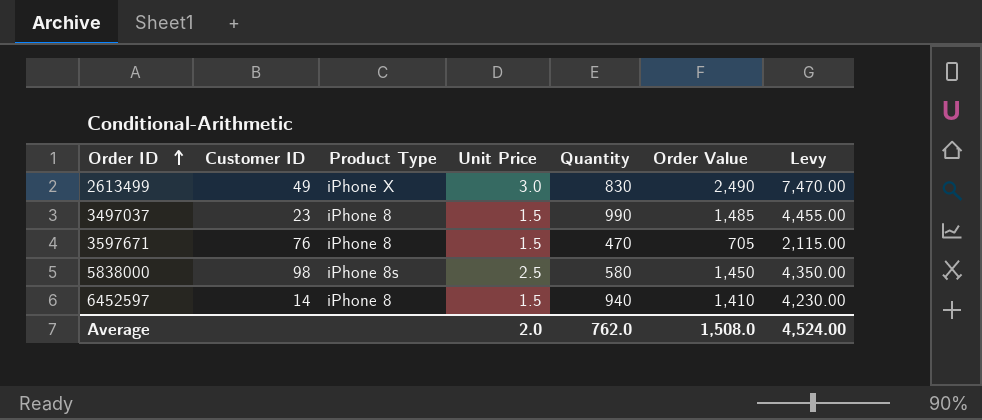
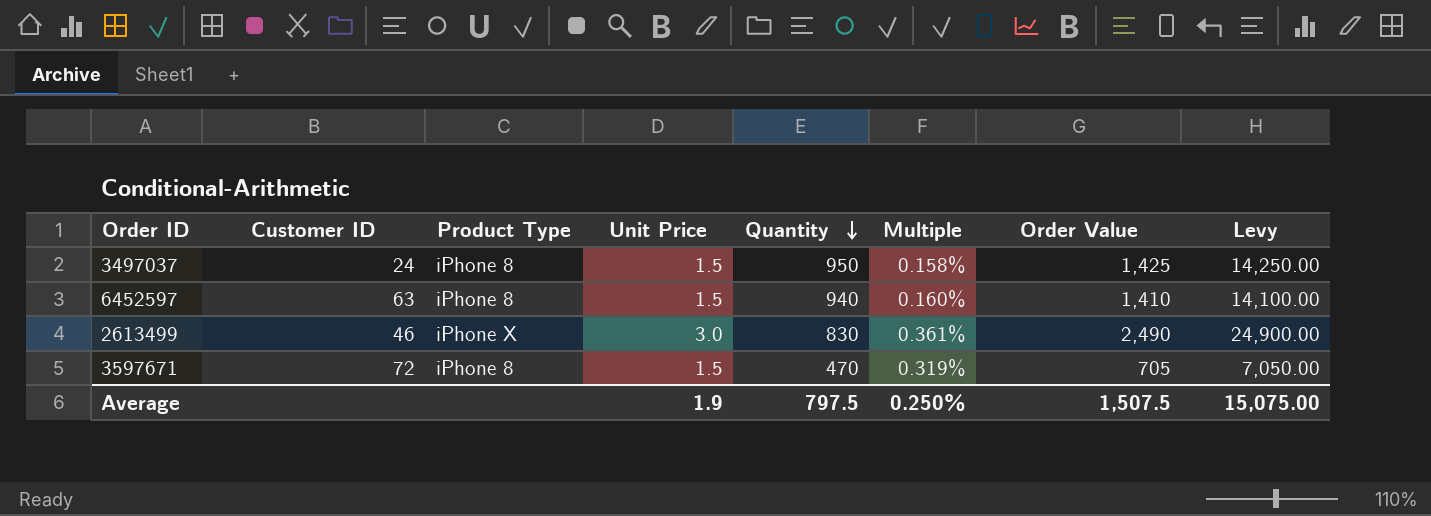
row order: Order ID ascending -> Quantity descending
column Multiple | formula: none -> [Unit Price] / [Quantity]
column Levy | formula: [Order Value] * 3 -> [Order Value] * 10
row 5838000: 98 | iPhone 8s | 2.5 | 580 | 1,450 | 4,350.00 -> none
3497037 | Customer ID: 23 -> 24
3497037 | Quantity: 990 -> 950
3497037 | Order Value: 1,485 -> 1,425
6452597 | Customer ID: 14 -> 63
2613499 | Customer ID: 49 -> 46
3597671 | Customer ID: 76 -> 72
Average | Unit Price: 2.0 -> 1.9
Average | Quantity: 762.0 -> 797.5
Average | Order Value: 1,508.0 -> 1,507.5
Average | Levy: 4,524.00 -> 15,075.00

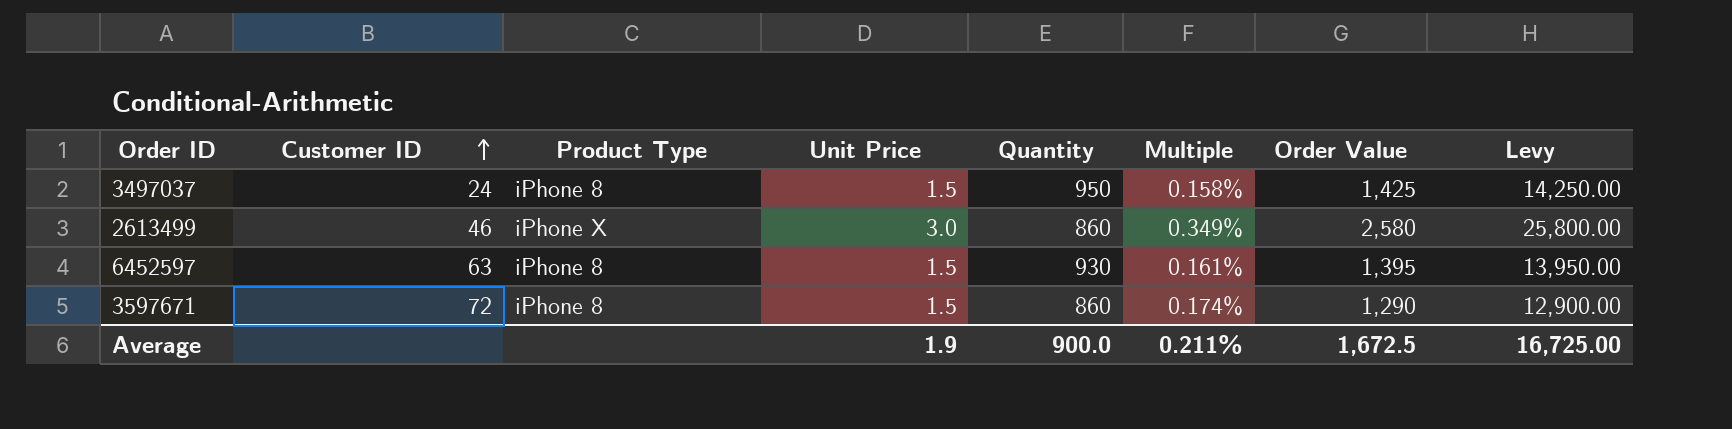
row order: Quantity descending -> Customer ID ascending
2613499 | Quantity: 830 -> 860
2613499 | Multiple: 0.361% -> 0.349%
2613499 | Order Value: 2,490 -> 2,580
2613499 | Levy: 24,900.00 -> 25,800.00
6452597 | Quantity: 940 -> 930
6452597 | Multiple: 0.160% -> 0.161%
6452597 | Order Value: 1,410 -> 1,395
6452597 | Levy: 14,100.00 -> 13,950.00
3597671 | Quantity: 470 -> 860
3597671 | Multiple: 0.319% -> 0.174%
3597671 | Order Value: 705 -> 1,290
3597671 | Levy: 7,050.00 -> 12,900.00
Average | Quantity: 797.5 -> 900.0
Average | Multiple: 0.250% -> 0.211%
Average | Order Value: 1,507.5 -> 1,672.5
Average | Levy: 15,075.00 -> 16,725.00

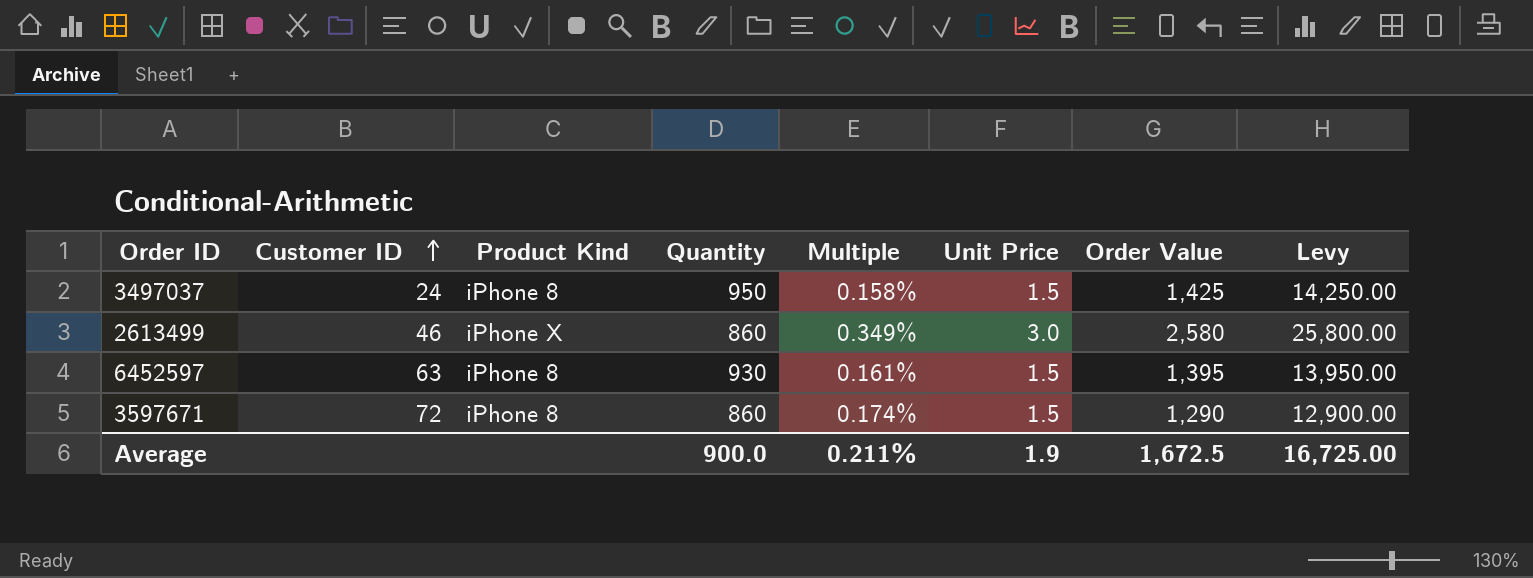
column name: Product Type -> Product Kind
column Unit Price | position: 4 -> 6

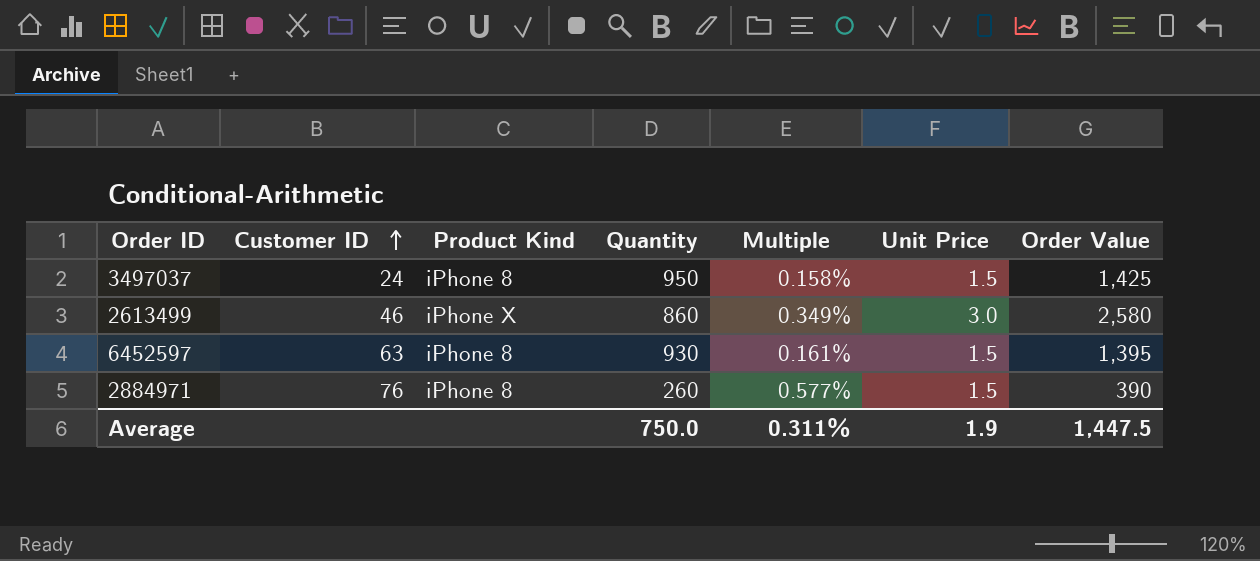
column Levy | formula: [Order Value] * 10 -> none
row 3597671: 72 | iPhone 8 | 860 | 0.174% | 1.5 | 1,290 | 12,900.00 -> none
row 2884971: none -> 76 | iPhone 8 | 260 | 0.577% | 1.5 | 390
Average | Quantity: 900.0 -> 750.0
Average | Multiple: 0.211% -> 0.311%
Average | Order Value: 1,672.5 -> 1,447.5

